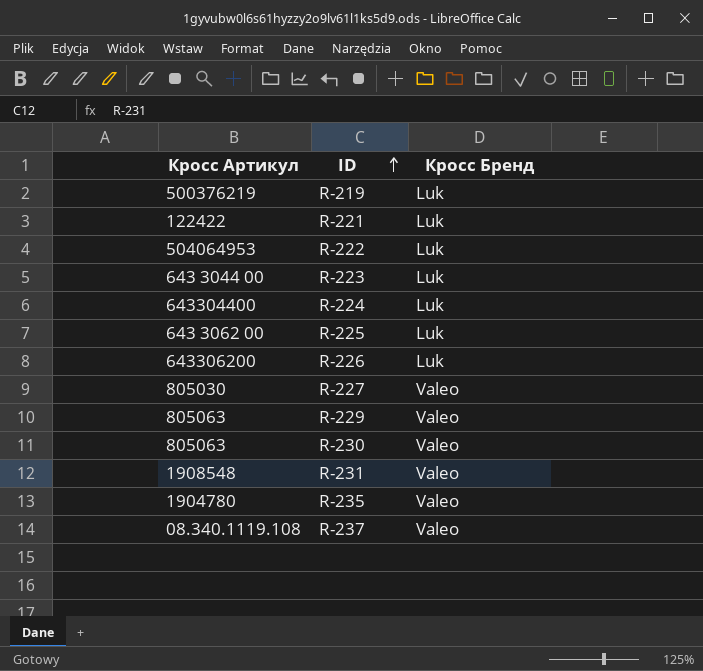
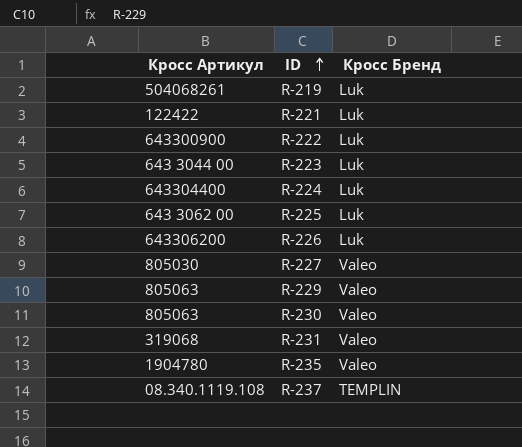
R-219 | Кросс Артикул: 500376219 -> 504068261
R-222 | Кросс Артикул: 504064953 -> 643300900
R-231 | Кросс Артикул: 1908548 -> 319068
R-237 | Кросс Бренд: Valeo -> TEMPLIN

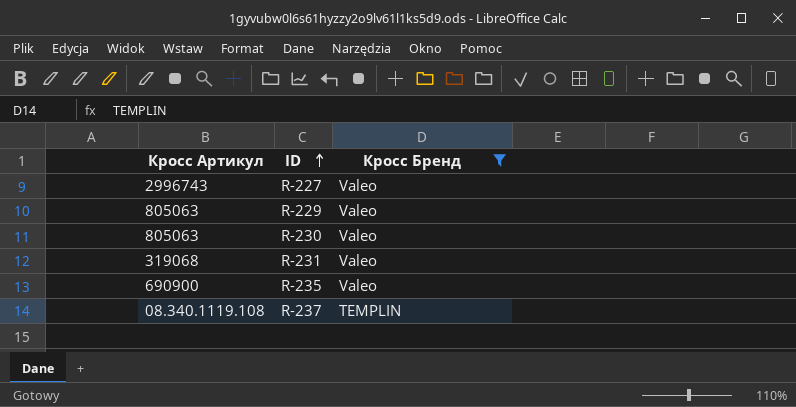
filter: none -> Кросс Бренд != Luk
R-227 | Кросс Артикул: 805030 -> 2996743
R-235 | Кросс Артикул: 1904780 -> 690900

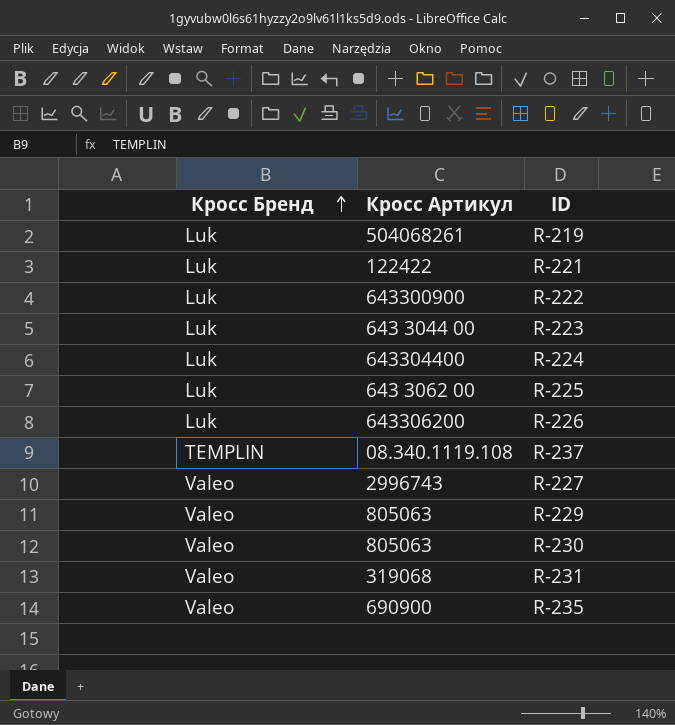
filter: Кросс Бренд != Luk -> none
row order: ID ascending -> Кросс Бренд ascending
column Кросс Бренд | position: 3 -> 1

